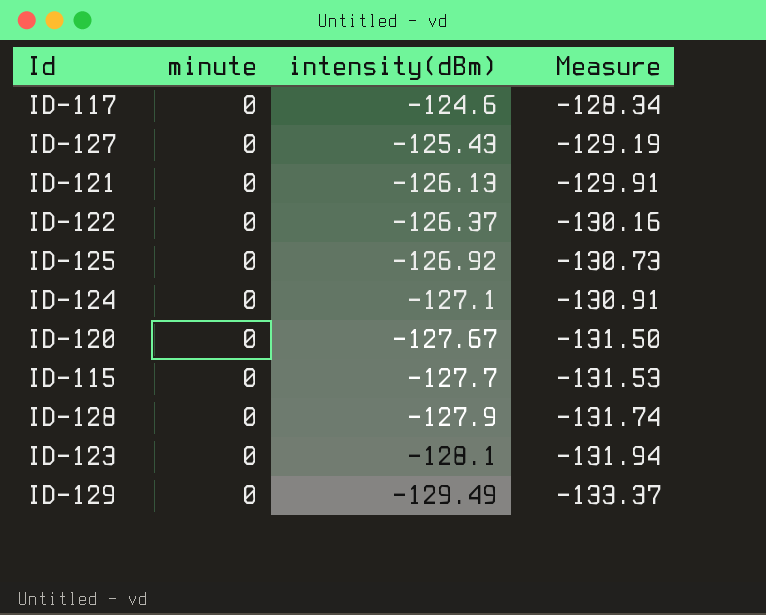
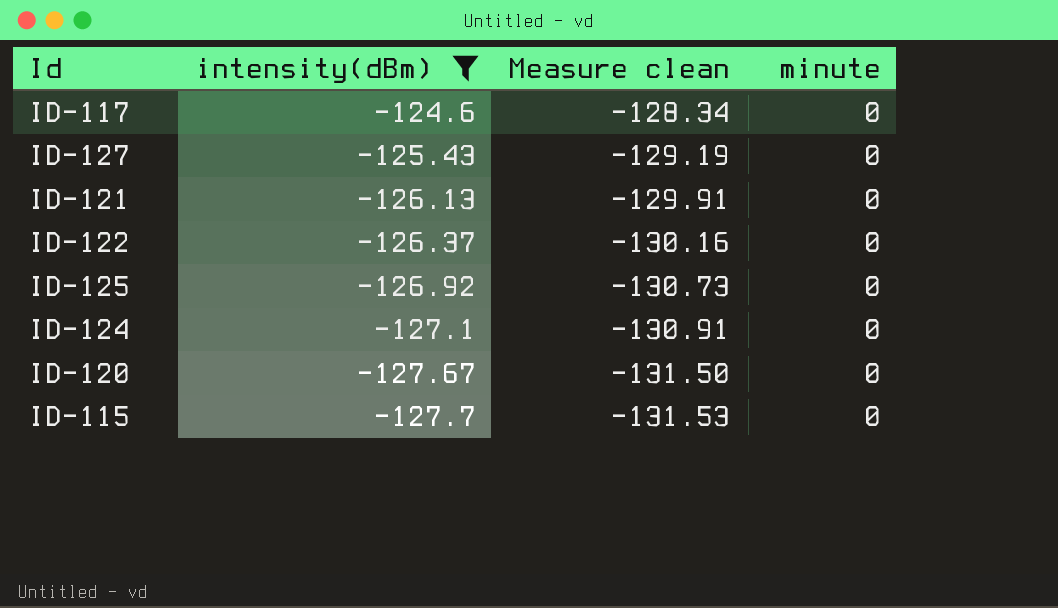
filter: none -> intensity(dBm) >= -127.7
column name: Measure -> Measure clean
column minute | position: 2 -> 4

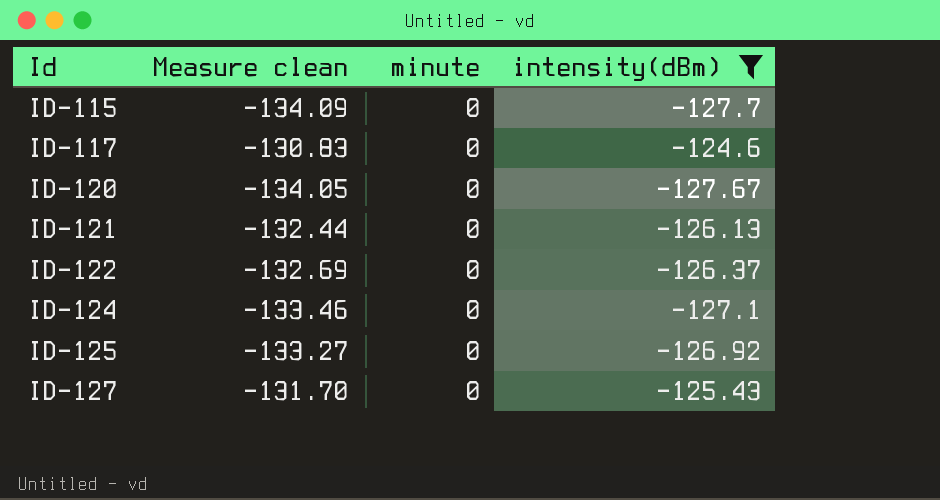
row order: intensity(dBm) descending -> Id ascending
column Measure clean | formula: [intensity(dBm)] * 1.03 -> [intensity(dBm)] * 1.05
column intensity(dBm) | position: 2 -> 4

